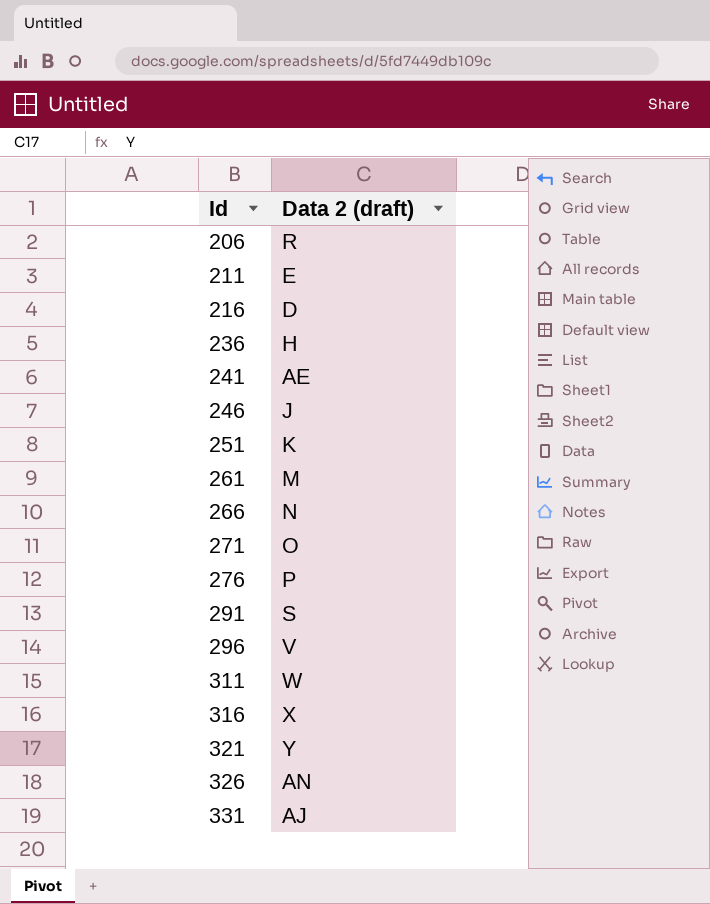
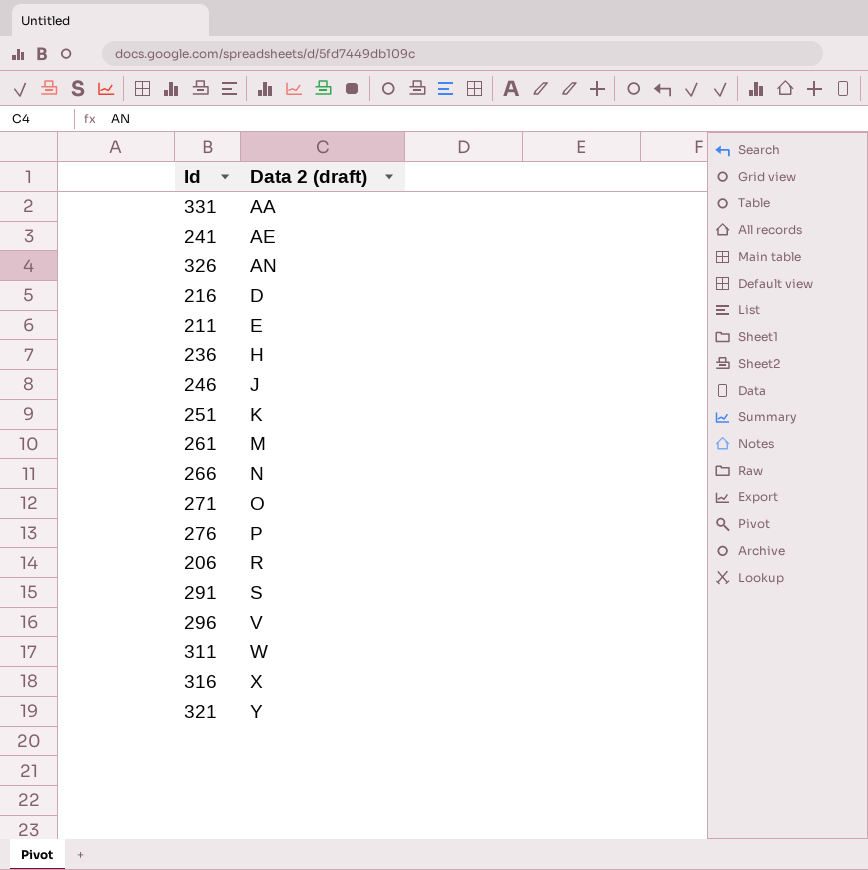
row order: Id ascending -> Data 2 (draft) ascending
331 | Data 2 (draft): AJ -> AA

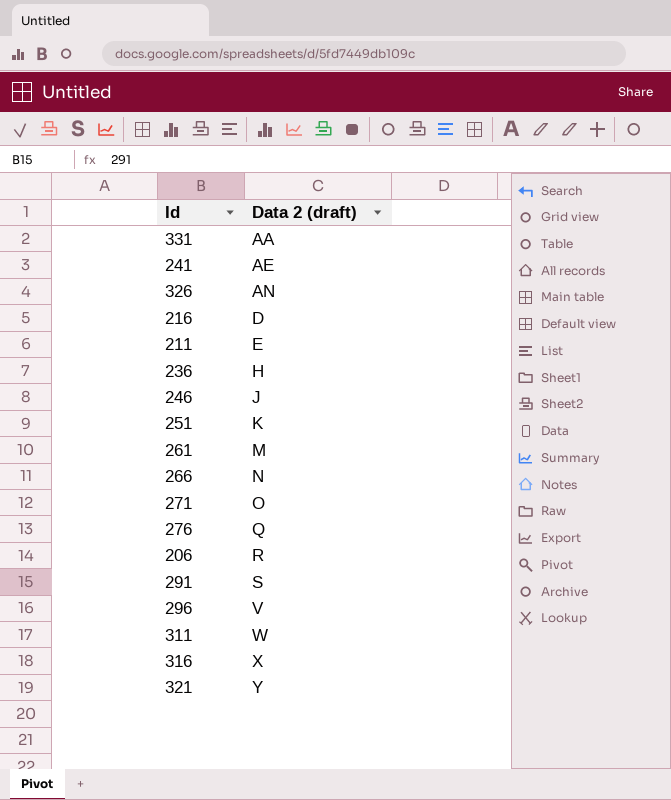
276 | Data 2 (draft): P -> Q

